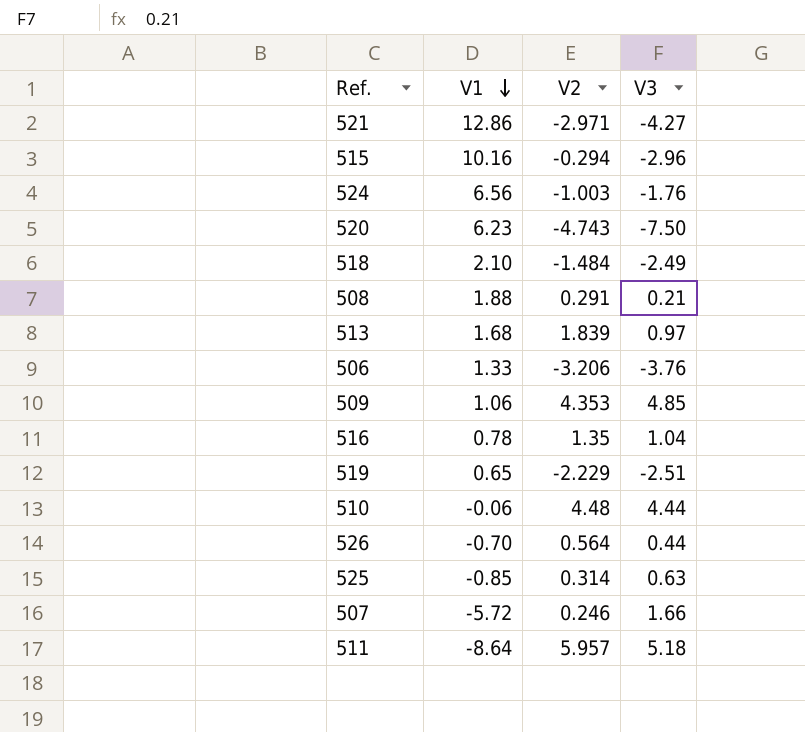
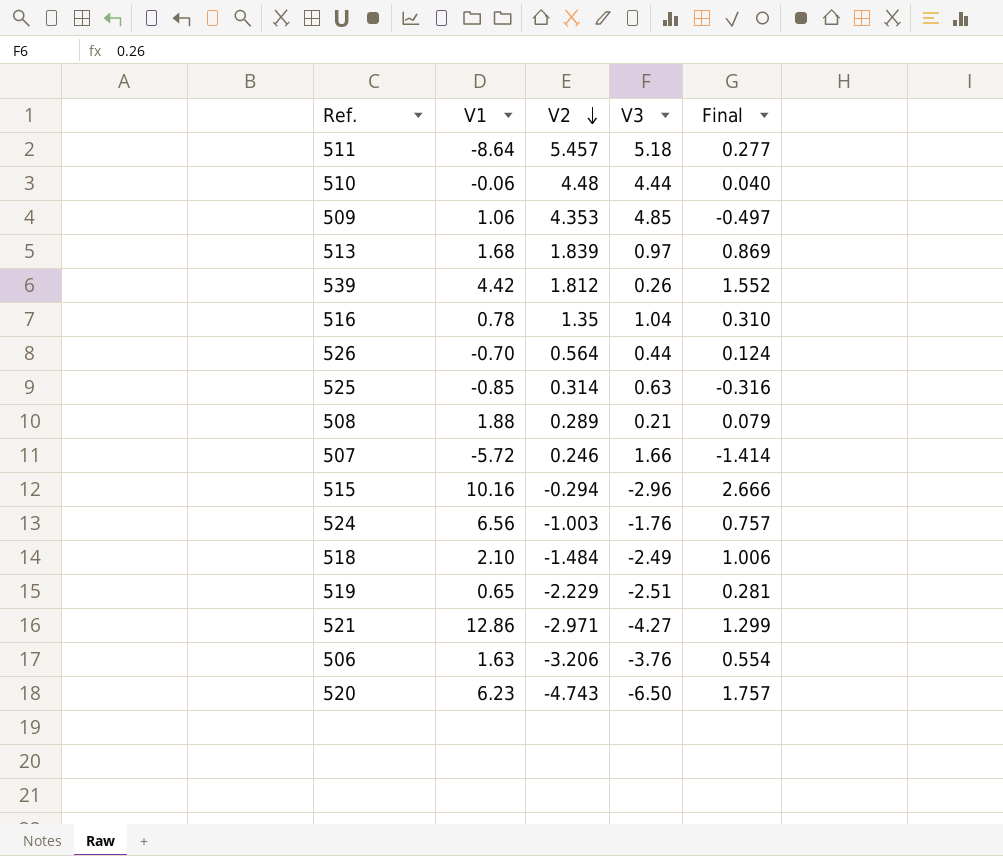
row order: V1 descending -> V2 descending
column Final | formula: none -> [V2] - [V3]
511 | V2: 5.957 -> 5.457
row 539: none -> 4.42 | 1.812 | 0.26 | 1.552
508 | V2: 0.291 -> 0.289
506 | V1: 1.33 -> 1.63
520 | V3: -7.50 -> -6.50

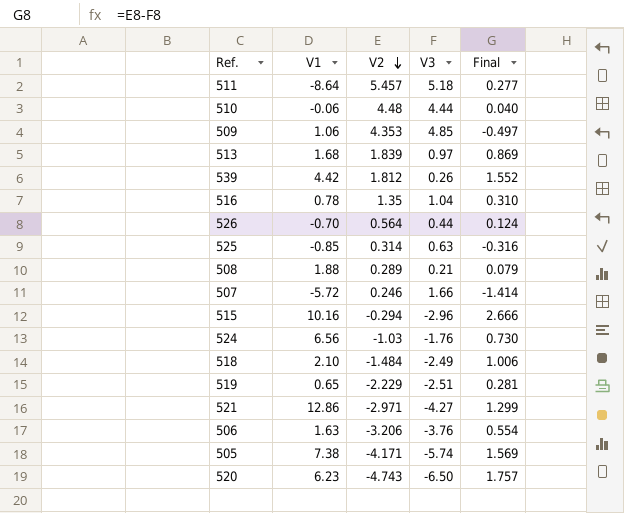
524 | V2: -1.003 -> -1.03
524 | Final: 0.757 -> 0.730
row 505: none -> 7.38 | -4.171 | -5.74 | 1.569

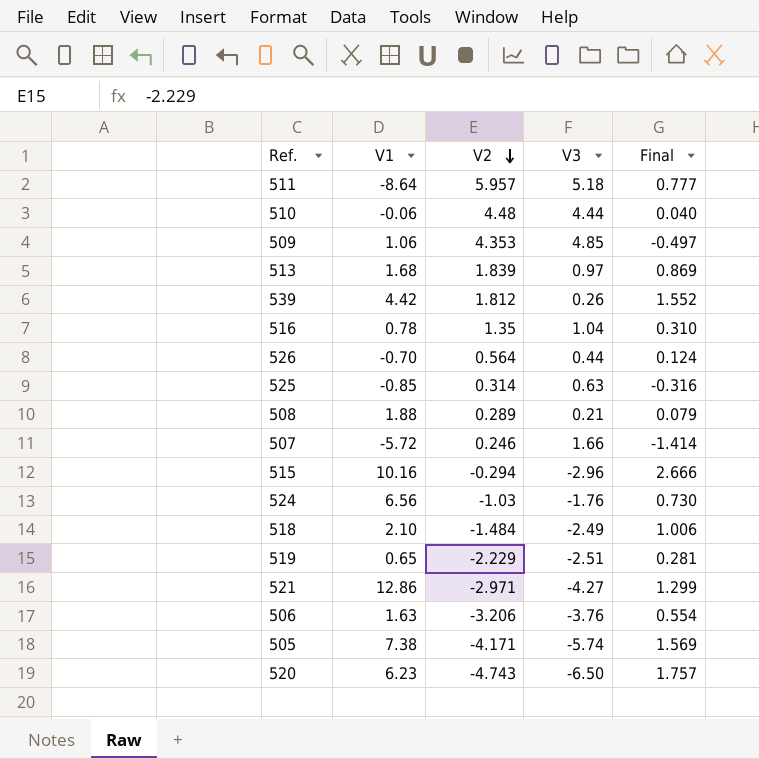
511 | V2: 5.457 -> 5.957
511 | Final: 0.277 -> 0.777

